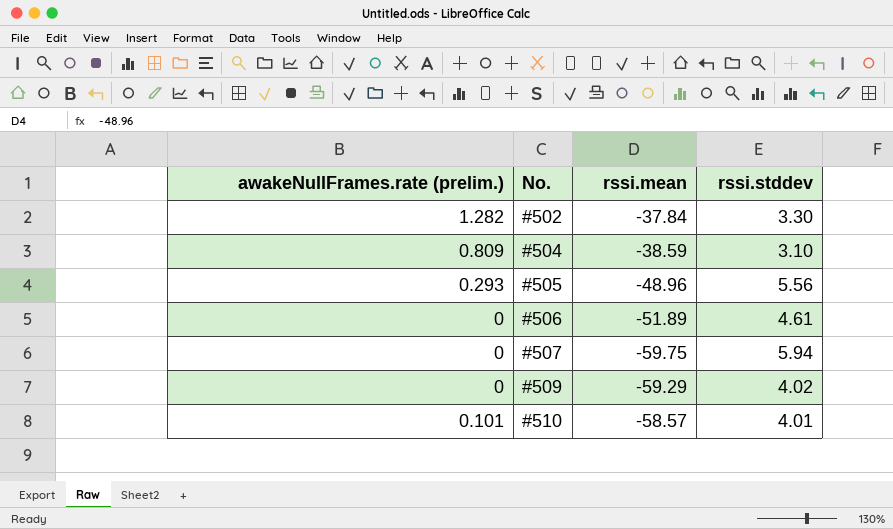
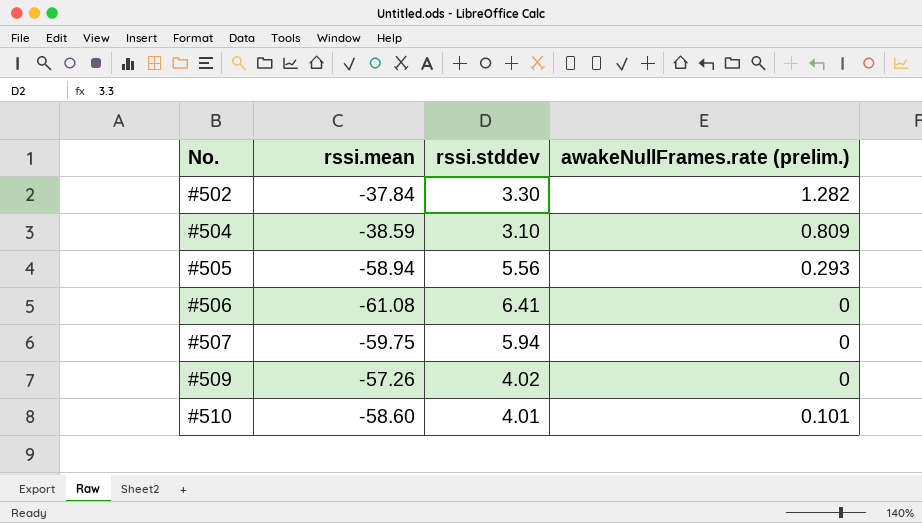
column awakeNullFrames.rate (prelim.) | position: 1 -> 4
#505 | rssi.mean: -48.96 -> -58.94
#506 | rssi.mean: -51.89 -> -61.08
#506 | rssi.stddev: 4.61 -> 6.41
#509 | rssi.mean: -59.29 -> -57.26
#510 | rssi.mean: -58.57 -> -58.60

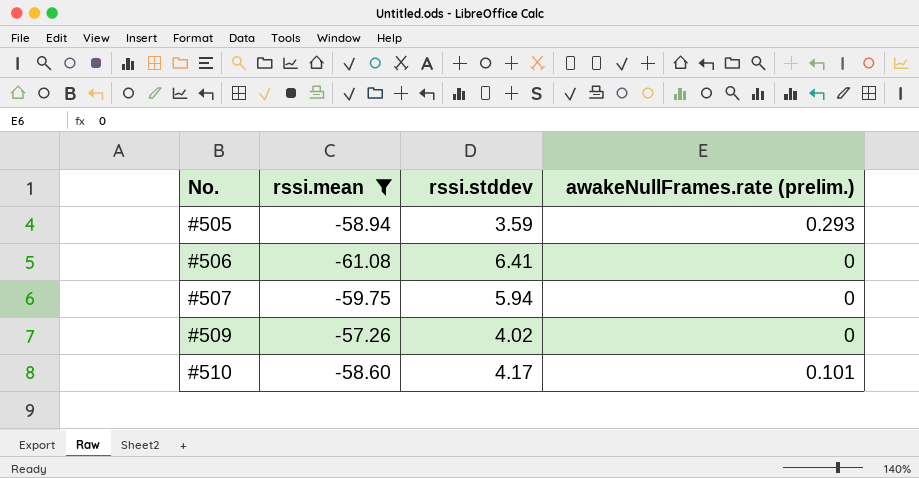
filter: none -> rssi.mean <= -57.26
#505 | rssi.stddev: 5.56 -> 3.59
#510 | rssi.stddev: 4.01 -> 4.17

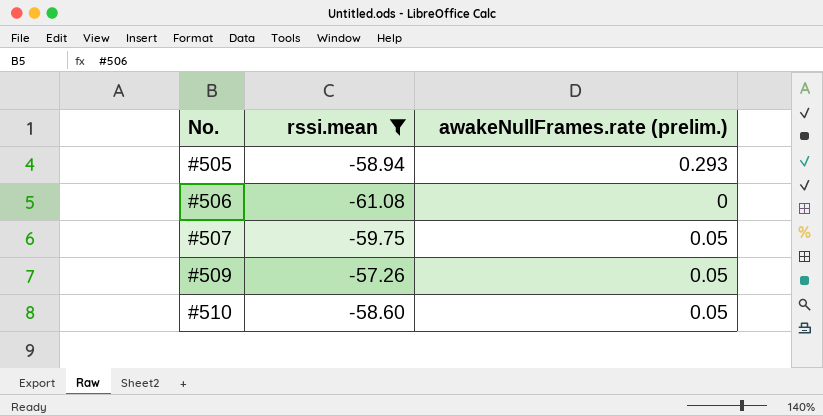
column rssi.stddev | position: 3 -> none
#507 | awakeNullFrames.rate (prelim.): 0 -> 0.05
#509 | awakeNullFrames.rate (prelim.): 0 -> 0.05
#510 | awakeNullFrames.rate (prelim.): 0.101 -> 0.05

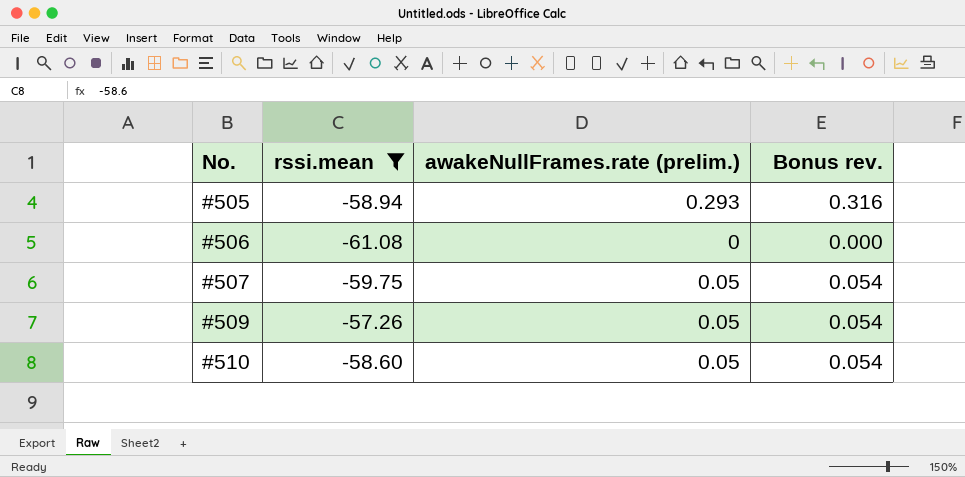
column Bonus rev. | formula: none -> [awakeNullFrames.rate (prelim.)] * 1.08

